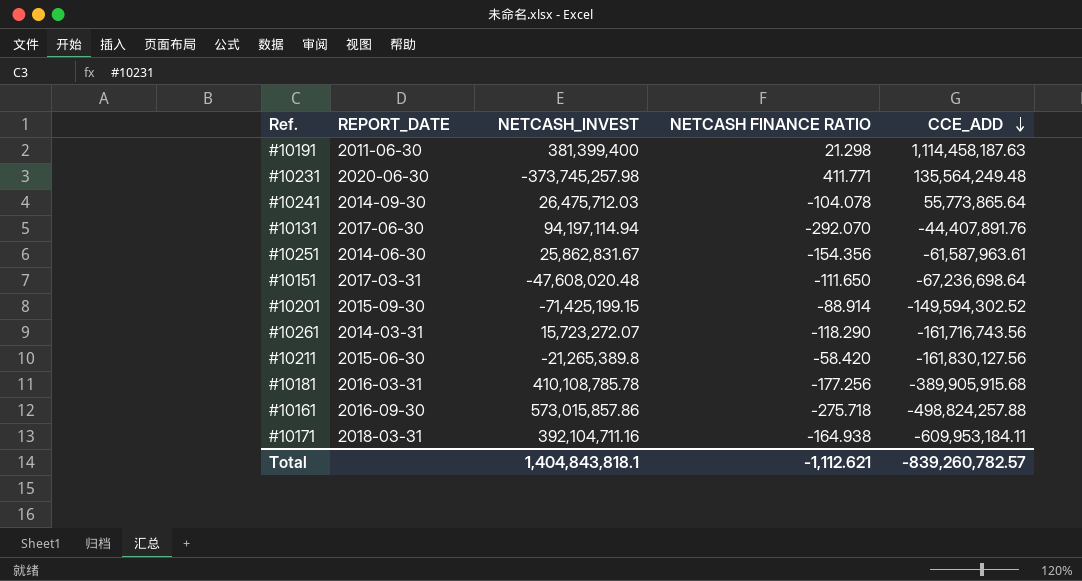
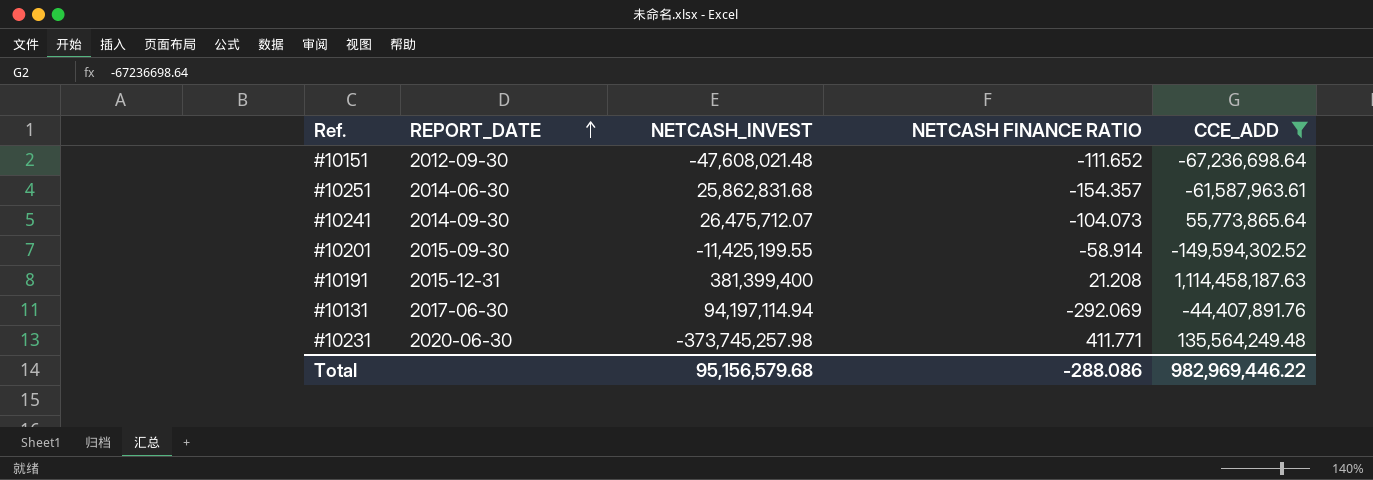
filter: none -> CCE_ADD >= -149,594,302.52
row order: CCE_ADD descending -> REPORT_DATE ascending
#10151 | REPORT_DATE: 2017-03-31 -> 2012-09-30
#10151 | NETCASH_INVEST: -47,608,020.48 -> -47,608,021.48
#10151 | NETCASH FINANCE RATIO: -111.650 -> -111.652
#10251 | NETCASH_INVEST: 25,862,831.67 -> 25,862,831.68
#10251 | NETCASH FINANCE RATIO: -154.356 -> -154.357
#10241 | NETCASH_INVEST: 26,475,712.03 -> 26,475,712.07
#10241 | NETCASH FINANCE RATIO: -104.078 -> -104.073
#10201 | NETCASH_INVEST: -71,425,199.15 -> -11,425,199.55
#10201 | NETCASH FINANCE RATIO: -88.914 -> -58.914
#10191 | REPORT_DATE: 2011-06-30 -> 2015-12-31
#10191 | NETCASH FINANCE RATIO: 21.298 -> 21.208
#10131 | NETCASH FINANCE RATIO: -292.070 -> -292.069
Total | NETCASH_INVEST: 1,404,843,818.1 -> 95,156,579.68
Total | NETCASH FINANCE RATIO: -1,112.621 -> -288.086
Total | CCE_ADD: -839,260,782.57 -> 982,969,446.22

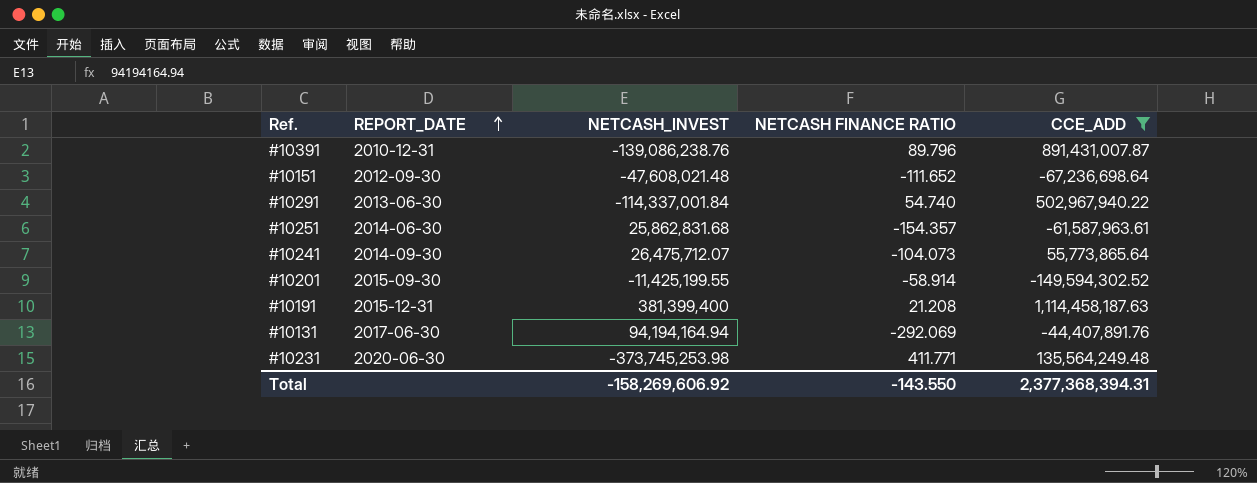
row #10391: none -> 2010-12-31 | -139,086,238.76 | 89.796 | 891,431,007.87
row #10291: none -> 2013-06-30 | -114,337,001.84 | 54.740 | 502,967,940.22
#10131 | NETCASH_INVEST: 94,197,114.94 -> 94,194,164.94
#10231 | NETCASH_INVEST: -373,745,257.98 -> -373,745,253.98
Total | NETCASH_INVEST: 95,156,579.68 -> -158,269,606.92
Total | NETCASH FINANCE RATIO: -288.086 -> -143.550
Total | CCE_ADD: 982,969,446.22 -> 2,377,368,394.31

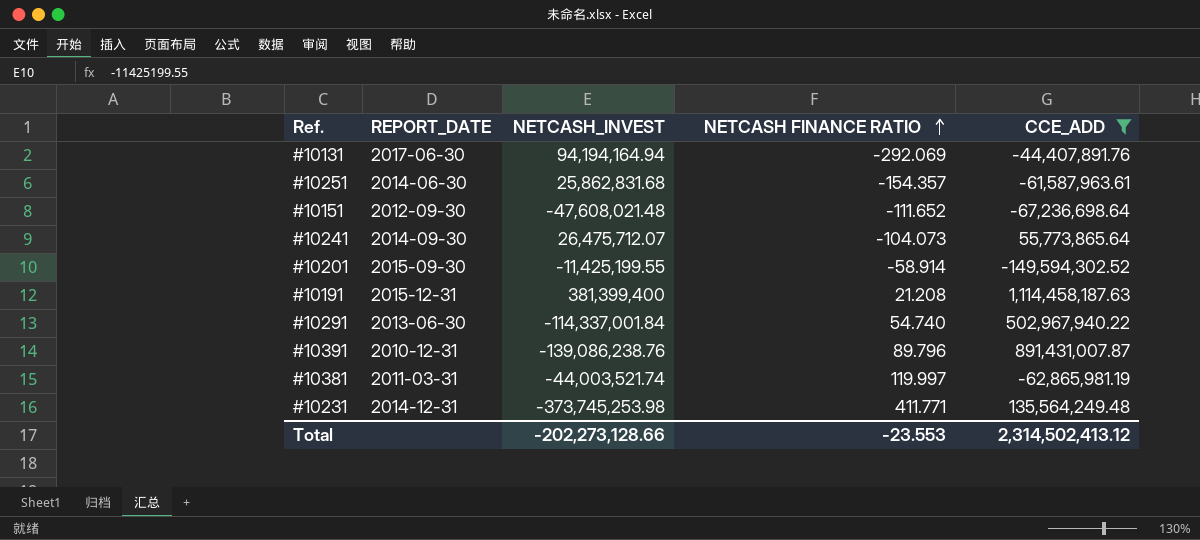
row order: REPORT_DATE ascending -> NETCASH FINANCE RATIO ascending
row #10381: none -> 2011-03-31 | -44,003,521.74 | 119.997 | -62,865,981.19
#10231 | REPORT_DATE: 2020-06-30 -> 2014-12-31
Total | NETCASH_INVEST: -158,269,606.92 -> -202,273,128.66
Total | NETCASH FINANCE RATIO: -143.550 -> -23.553
Total | CCE_ADD: 2,377,368,394.31 -> 2,314,502,413.12

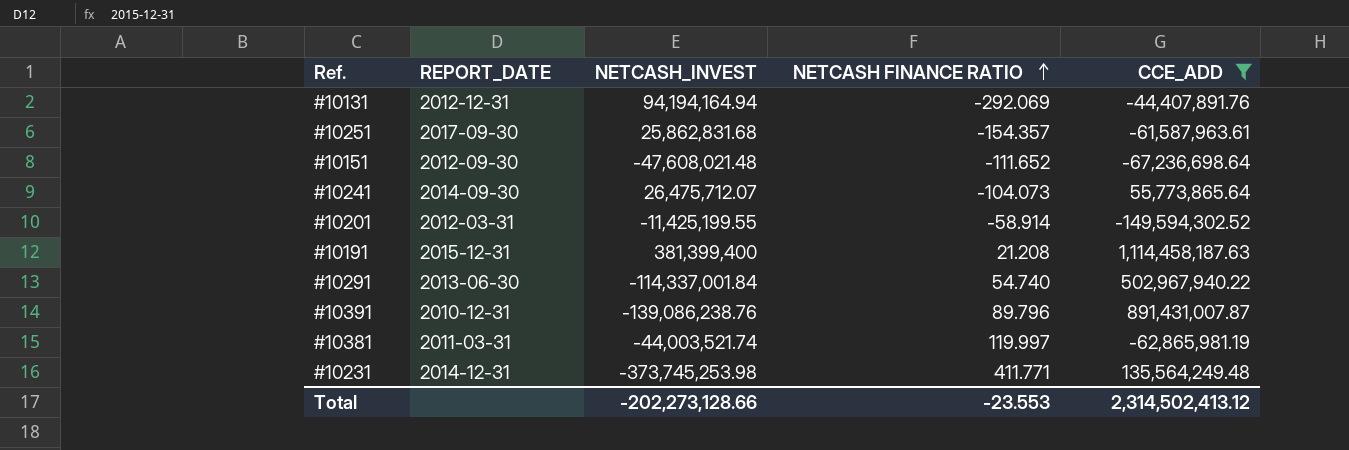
#10131 | REPORT_DATE: 2017-06-30 -> 2012-12-31
#10251 | REPORT_DATE: 2014-06-30 -> 2017-09-30
#10201 | REPORT_DATE: 2015-09-30 -> 2012-03-31

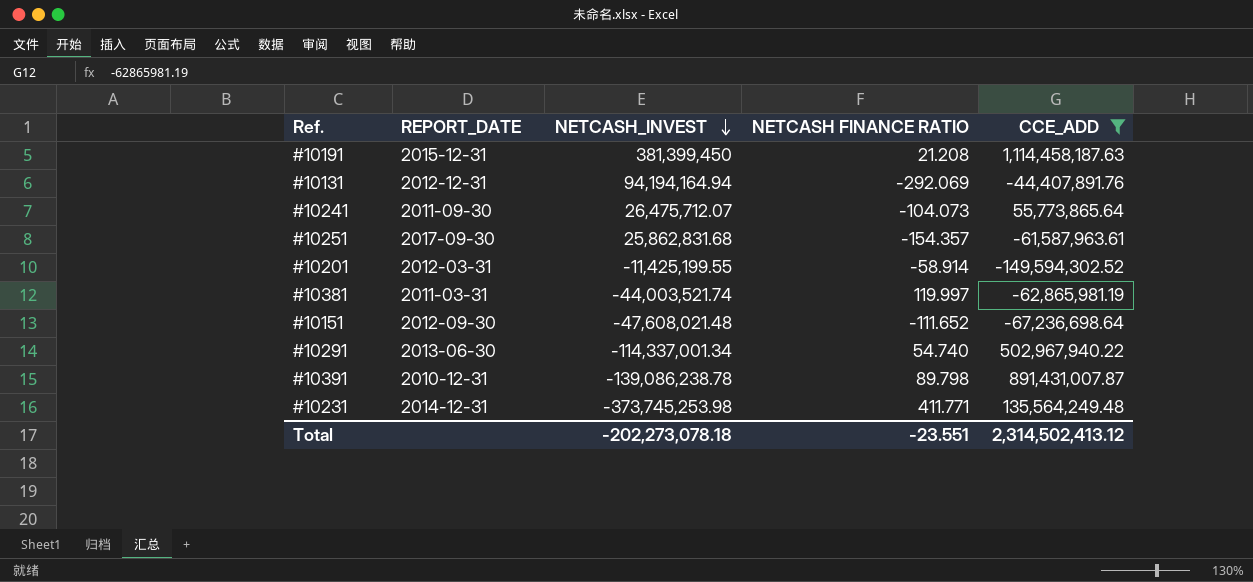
row order: NETCASH FINANCE RATIO ascending -> NETCASH_INVEST descending
#10191 | NETCASH_INVEST: 381,399,400 -> 381,399,450
#10241 | REPORT_DATE: 2014-09-30 -> 2011-09-30
#10291 | NETCASH_INVEST: -114,337,001.84 -> -114,337,001.34
#10391 | NETCASH_INVEST: -139,086,238.76 -> -139,086,238.78
#10391 | NETCASH FINANCE RATIO: 89.796 -> 89.798
Total | NETCASH_INVEST: -202,273,128.66 -> -202,273,078.18
Total | NETCASH FINANCE RATIO: -23.553 -> -23.551

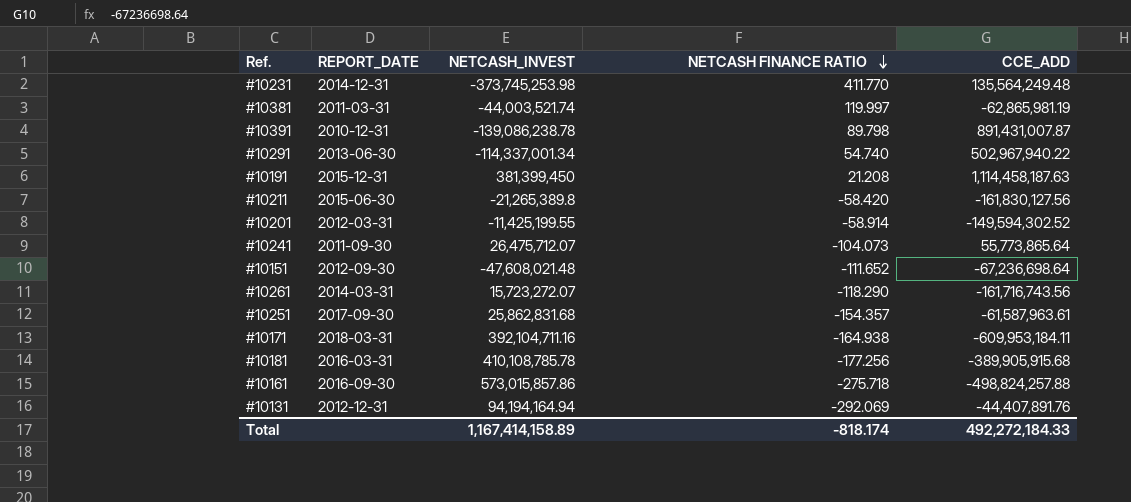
filter: CCE_ADD >= -149,594,302.52 -> none
row order: NETCASH_INVEST descending -> NETCASH FINANCE RATIO descending
#10231 | NETCASH FINANCE RATIO: 411.771 -> 411.770
Total | NETCASH_INVEST: -202,273,078.18 -> 1,167,414,158.89
Total | NETCASH FINANCE RATIO: -23.551 -> -818.174
Total | CCE_ADD: 2,314,502,413.12 -> 492,272,184.33

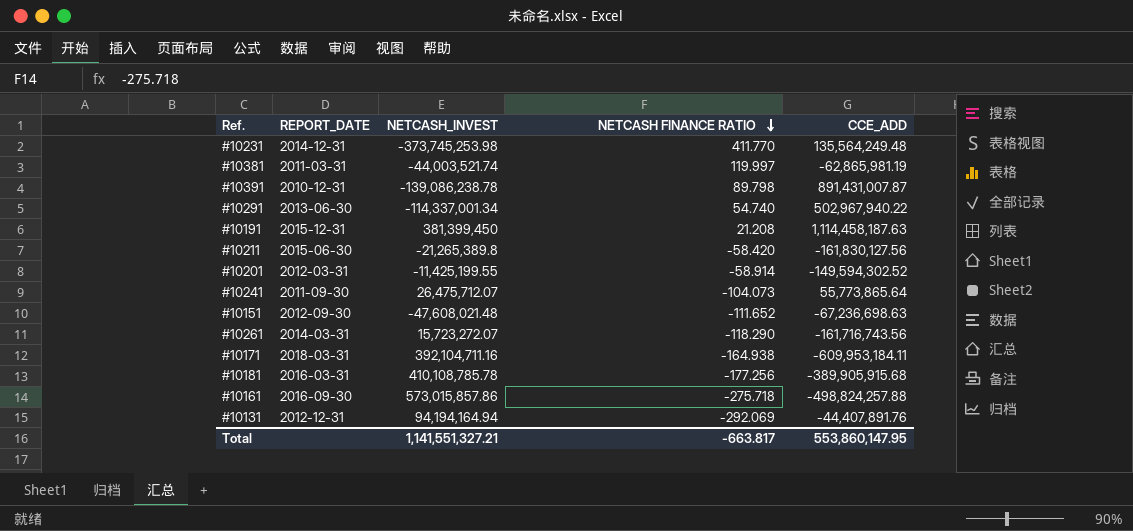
row #10251: 2017-09-30 | 25,862,831.68 | -154.357 | -61,587,963.61 -> none
#10151 | CCE_ADD: -67,236,698.64 -> -67,236,698.63
Total | NETCASH_INVEST: 1,167,414,158.89 -> 1,141,551,327.21
Total | NETCASH FINANCE RATIO: -818.174 -> -663.817
Total | CCE_ADD: 492,272,184.33 -> 553,860,147.95

